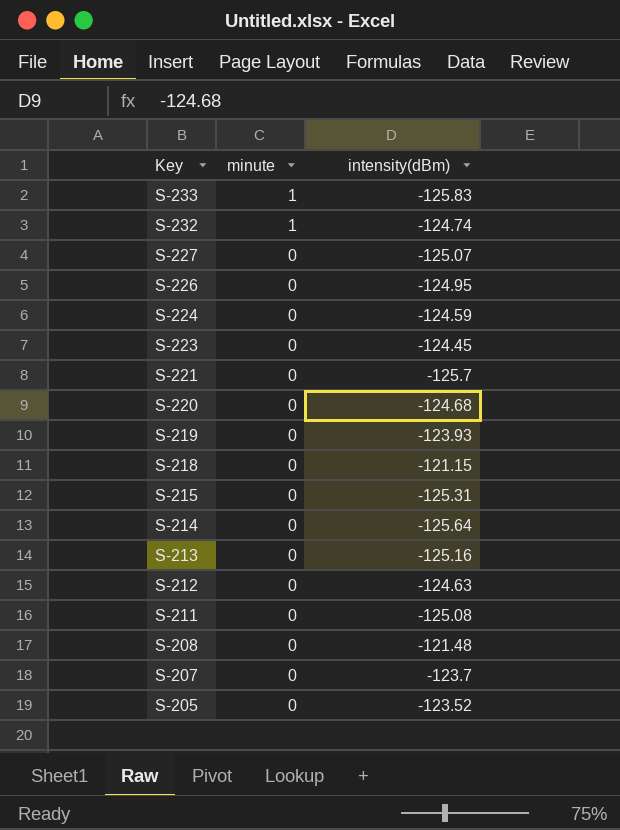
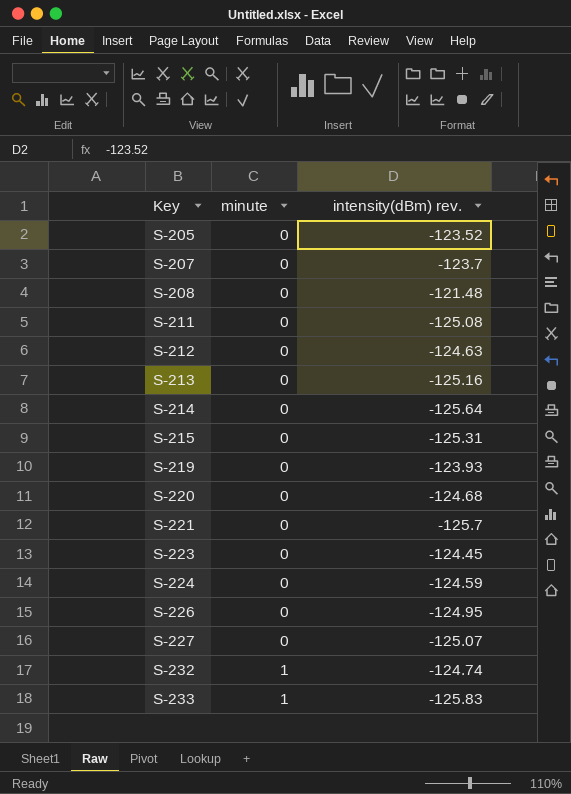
row order: Key descending -> Key ascending
column name: intensity(dBm) -> intensity(dBm) rev.
row S-218: 0 | -121.15 -> none

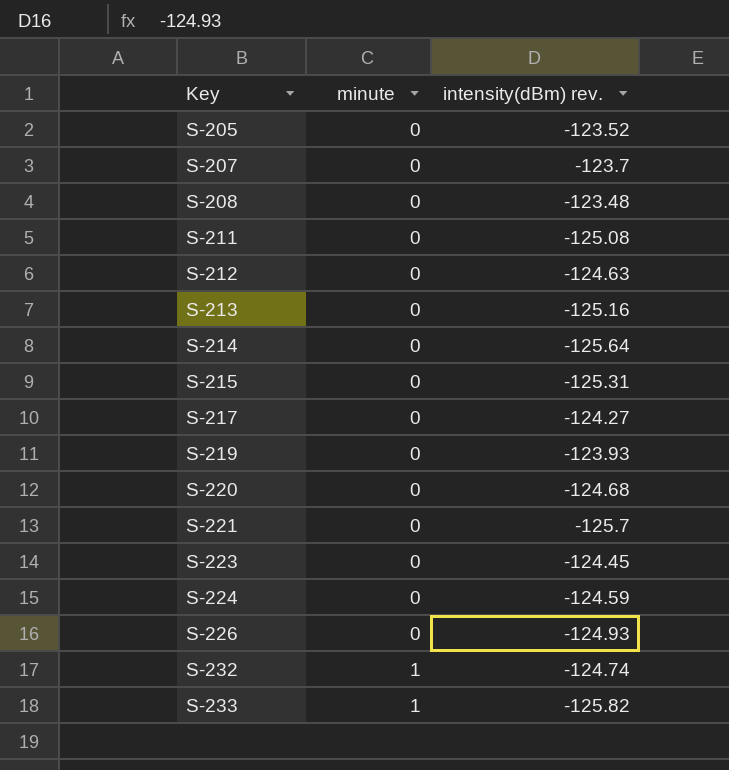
row S-227: 0 | -125.07 -> none
S-208 | intensity(dBm) rev.: -121.48 -> -123.48
row S-217: none -> 0 | -124.27
S-226 | intensity(dBm) rev.: -124.95 -> -124.93
S-233 | intensity(dBm) rev.: -125.83 -> -125.82

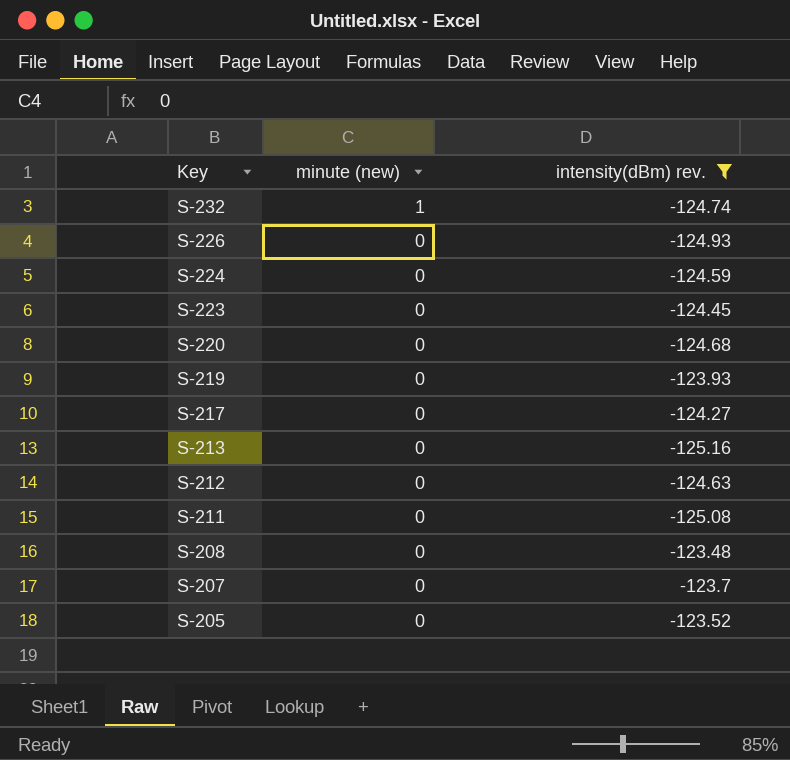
filter: none -> intensity(dBm) rev. >= -125.16
row order: Key ascending -> Key descending
column name: minute -> minute (new)

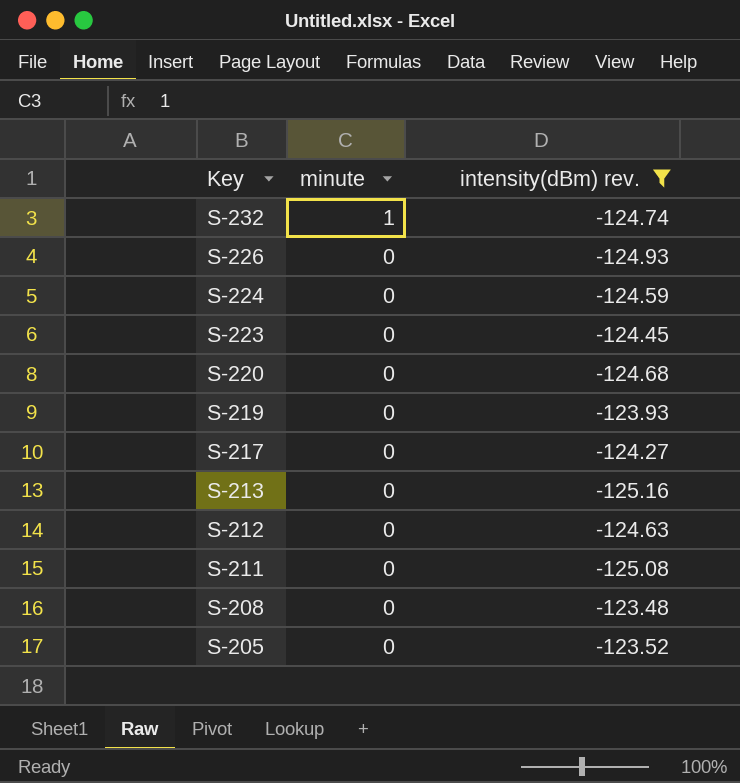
column name: minute (new) -> minute
row S-207: 0 | -123.7 -> none

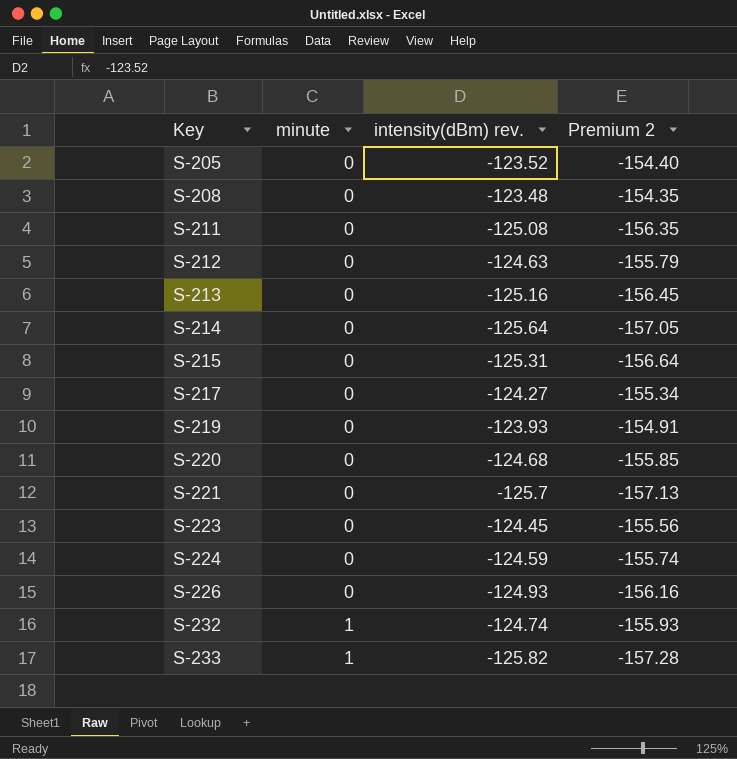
filter: intensity(dBm) rev. >= -125.16 -> none
row order: Key descending -> Key ascending
column Premium 2 | formula: none -> [intensity(dBm) rev.] * 1.25

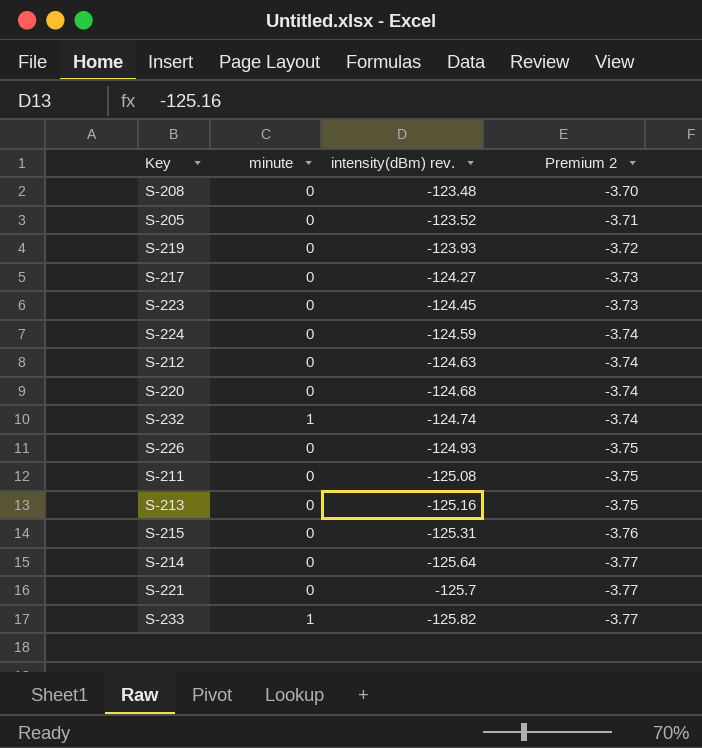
row order: Key ascending -> intensity(dBm) rev. descending
column Premium 2 | formula: [intensity(dBm) rev.] * 1.25 -> [intensity(dBm) rev.] * 0.03

